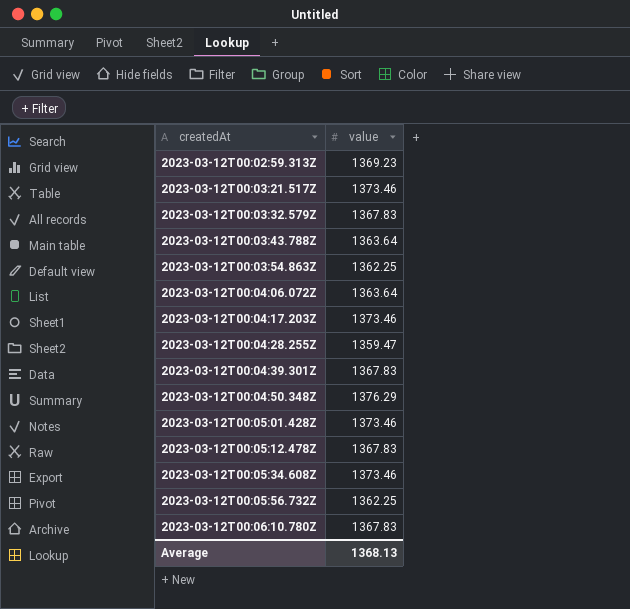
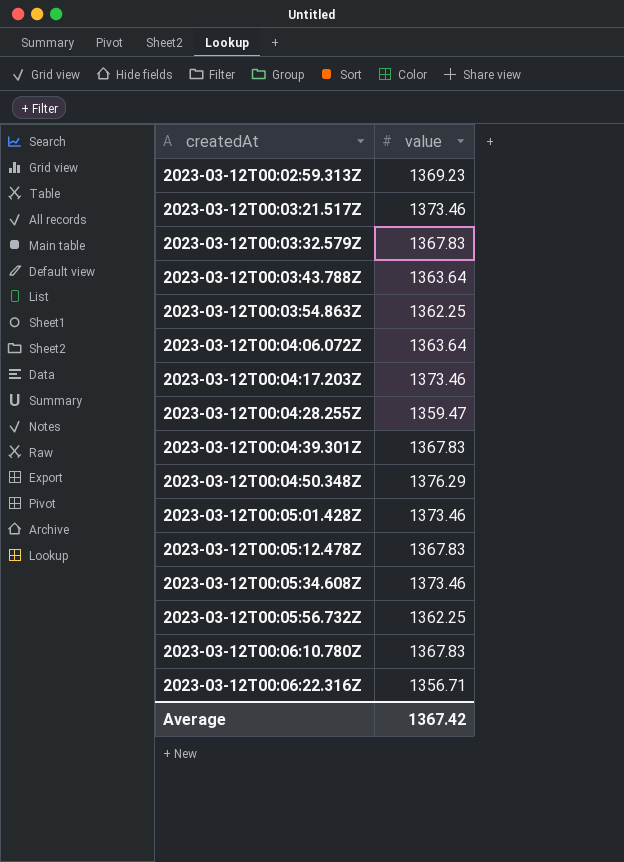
row 2023-03-12T00:06:22.316Z: none -> 1356.71
Average | value: 1368.13 -> 1367.42

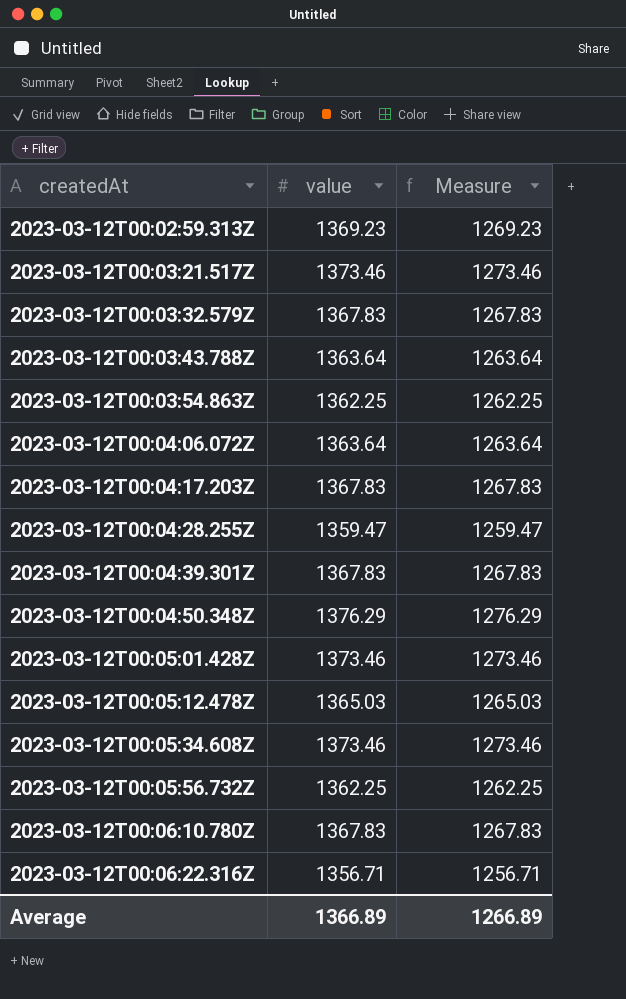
column Measure | formula: none -> [value] - 100
2023-03-12T00:04:17.203Z | value: 1373.46 -> 1367.83
2023-03-12T00:05:12.478Z | value: 1367.83 -> 1365.03
Average | value: 1367.42 -> 1366.89

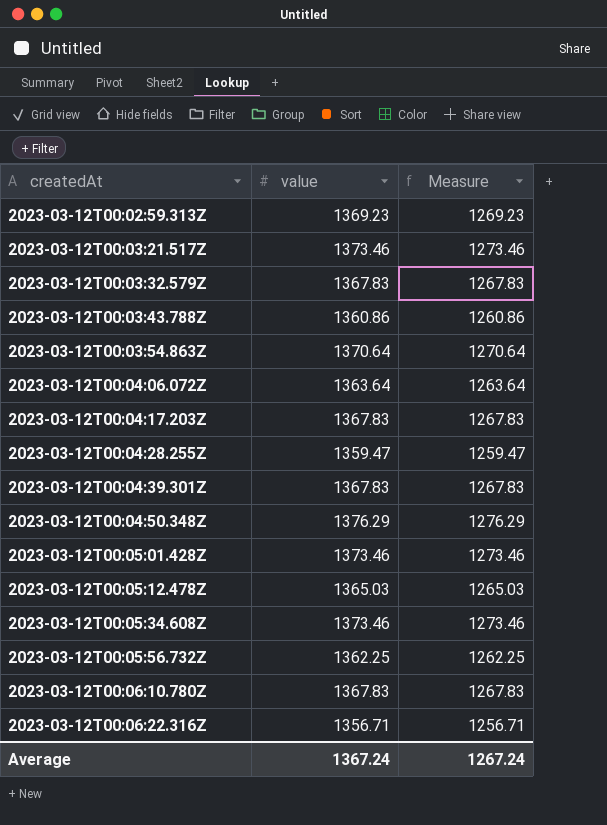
2023-03-12T00:03:43.788Z | value: 1363.64 -> 1360.86
2023-03-12T00:03:43.788Z | Measure: 1263.64 -> 1260.86
2023-03-12T00:03:54.863Z | value: 1362.25 -> 1370.64
2023-03-12T00:03:54.863Z | Measure: 1262.25 -> 1270.64
Average | value: 1366.89 -> 1367.24
Average | Measure: 1266.89 -> 1267.24

